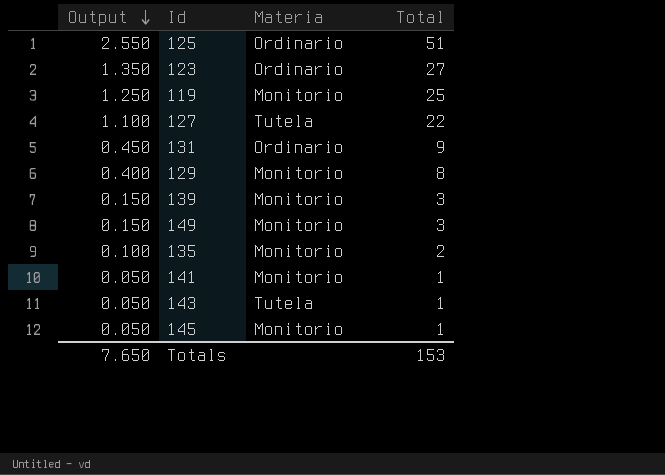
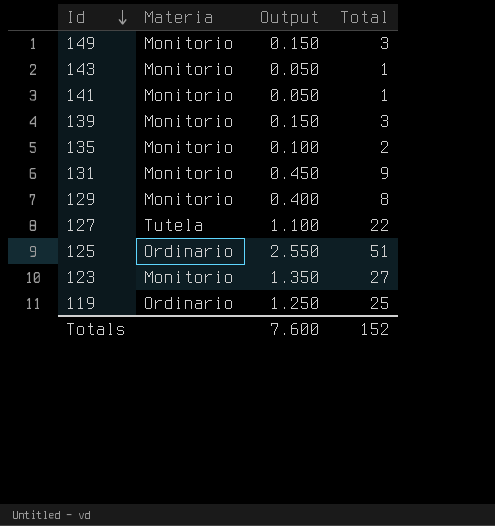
row order: Output descending -> Id descending
column Output | position: 1 -> 3
row 145: 0.050 | Monitorio | 1 -> none
143 | Materia: Tutela -> Monitorio
131 | Materia: Ordinario -> Monitorio
123 | Materia: Ordinario -> Monitorio
119 | Materia: Monitorio -> Ordinario
Totals | Output: 7.650 -> 7.600
Totals | Total: 153 -> 152

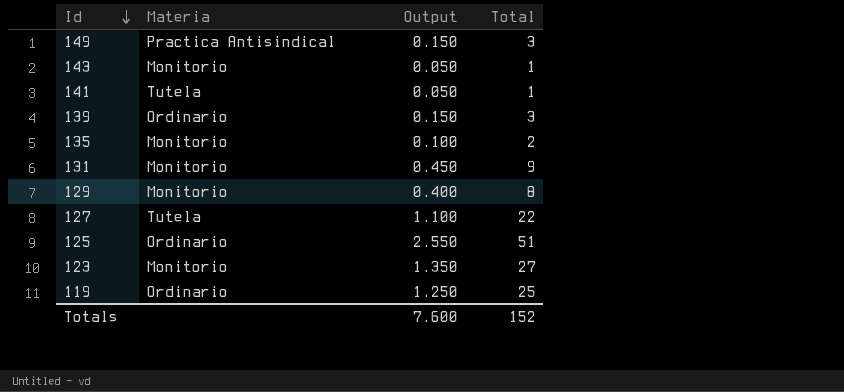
149 | Materia: Monitorio -> Practica Antisindical
141 | Materia: Monitorio -> Tutela
139 | Materia: Monitorio -> Ordinario

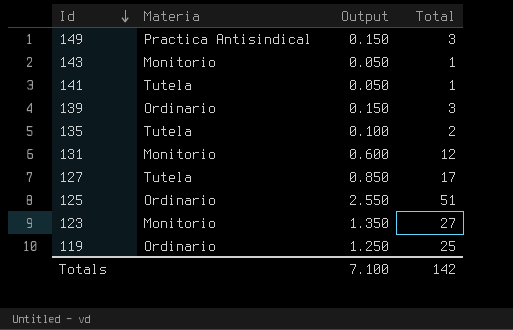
row 129: Monitorio | 0.400 | 8 -> none
135 | Materia: Monitorio -> Tutela
131 | Output: 0.450 -> 0.600
131 | Total: 9 -> 12
127 | Output: 1.100 -> 0.850
127 | Total: 22 -> 17
Totals | Output: 7.600 -> 7.100
Totals | Total: 152 -> 142

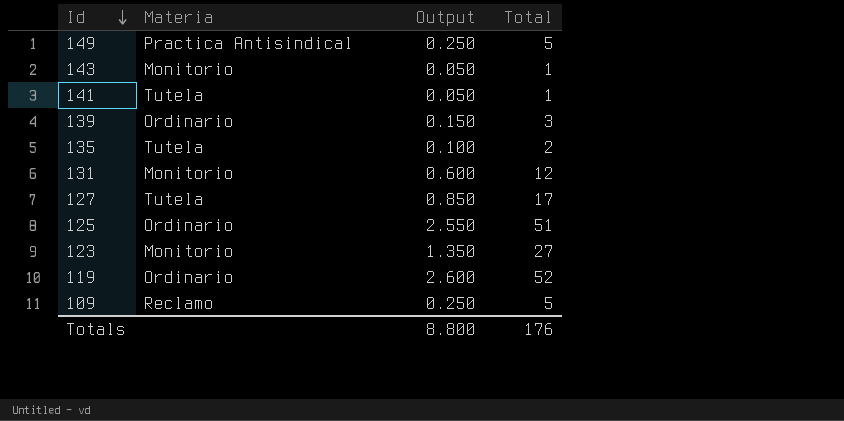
149 | Output: 0.150 -> 0.250
149 | Total: 3 -> 5
119 | Output: 1.250 -> 2.600
119 | Total: 25 -> 52
row 109: none -> Reclamo | 0.250 | 5
Totals | Output: 7.100 -> 8.800
Totals | Total: 142 -> 176

